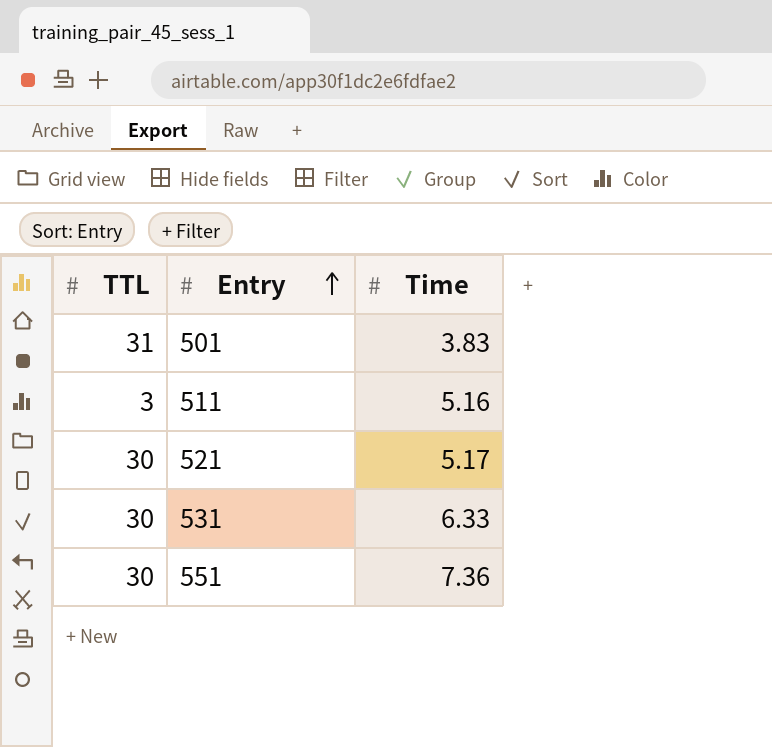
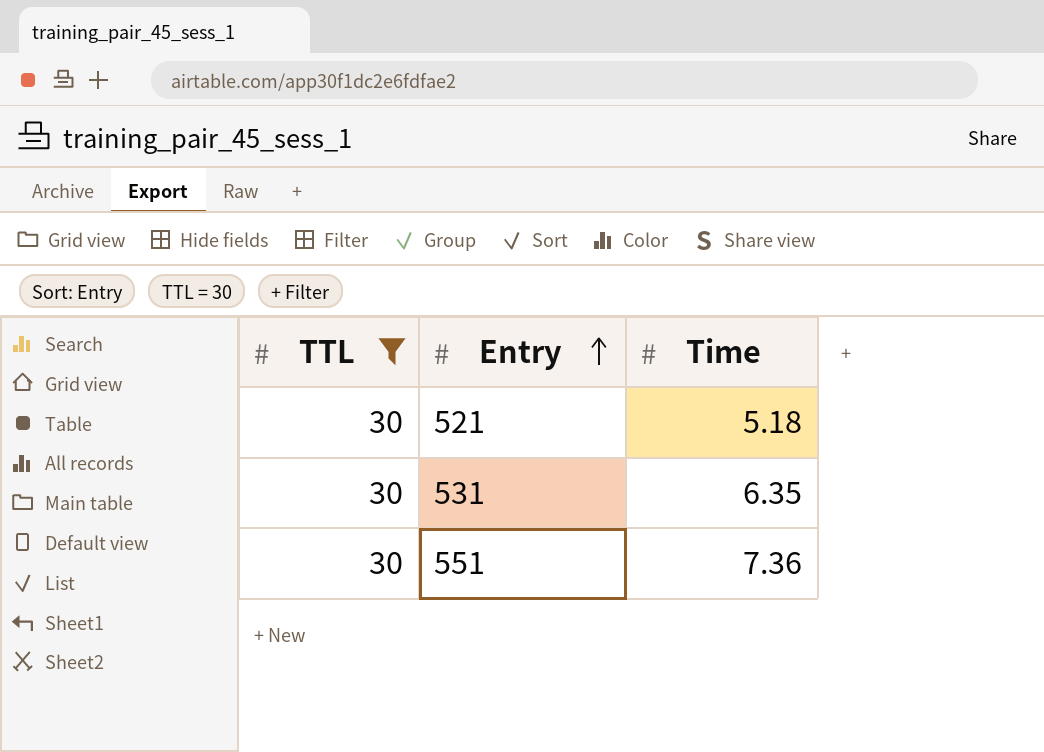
filter: none -> TTL = 30
521 | Time: 5.17 -> 5.18
531 | Time: 6.33 -> 6.35

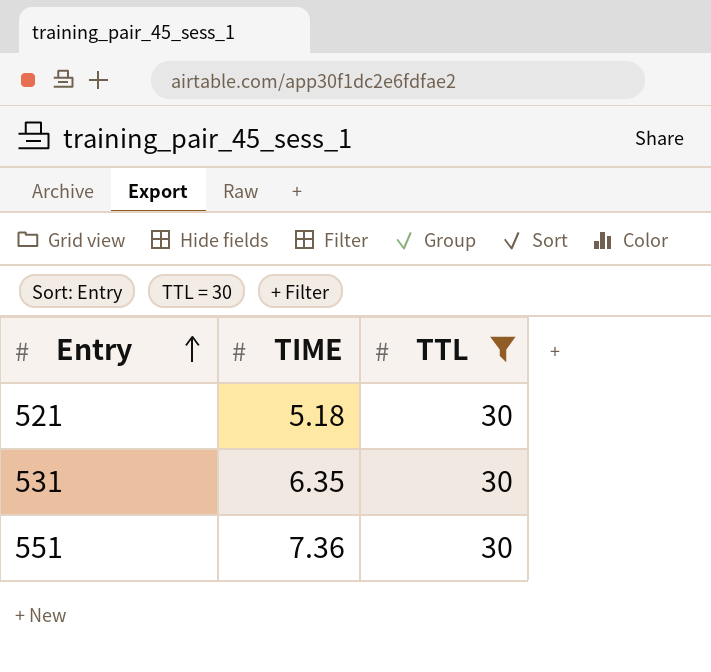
column name: Time -> TIME
column TTL | position: 1 -> 3

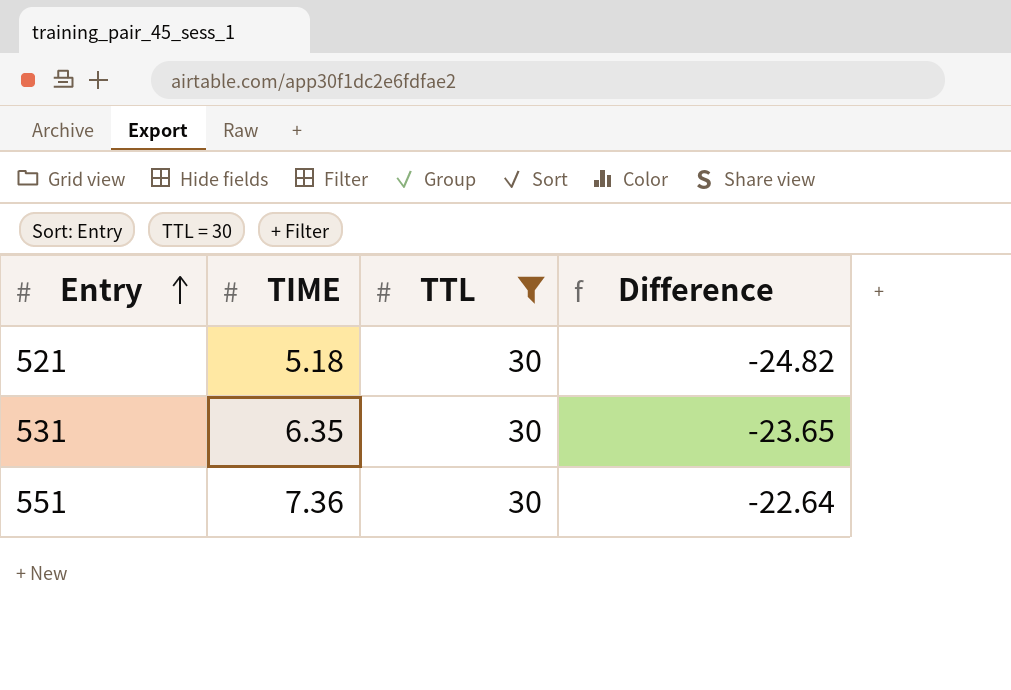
column Difference | formula: none -> [TIME] - [TTL]

